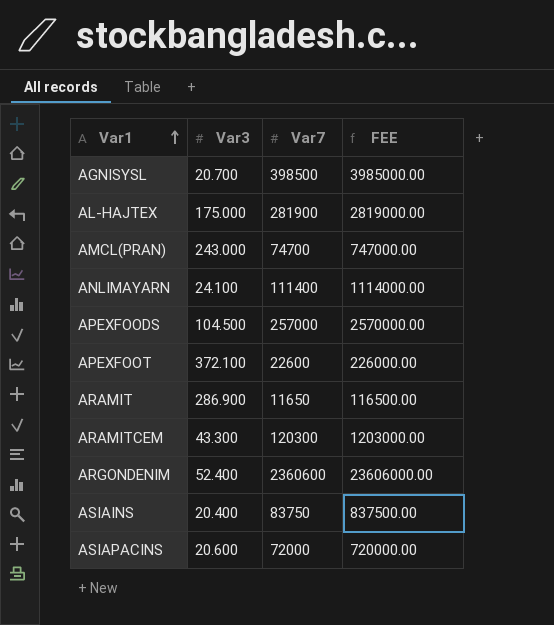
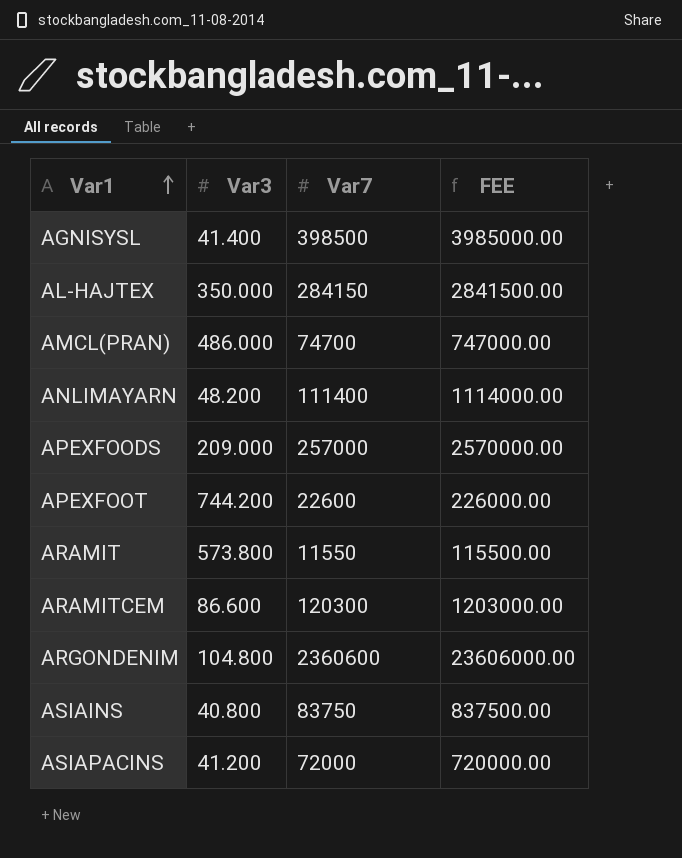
AGNISYSL | Var3: 20.700 -> 41.400
AL-HAJTEX | Var3: 175.000 -> 350.000
AL-HAJTEX | Var7: 281900 -> 284150
AL-HAJTEX | FEE: 2819000.00 -> 2841500.00
AMCL(PRAN) | Var3: 243.000 -> 486.000
ANLIMAYARN | Var3: 24.100 -> 48.200
APEXFOODS | Var3: 104.500 -> 209.000
APEXFOOT | Var3: 372.100 -> 744.200
ARAMIT | Var3: 286.900 -> 573.800
ARAMIT | Var7: 11650 -> 11550
ARAMIT | FEE: 116500.00 -> 115500.00
ARAMITCEM | Var3: 43.300 -> 86.600
ARGONDENIM | Var3: 52.400 -> 104.800
ASIAINS | Var3: 20.400 -> 40.800
ASIAPACINS | Var3: 20.600 -> 41.200

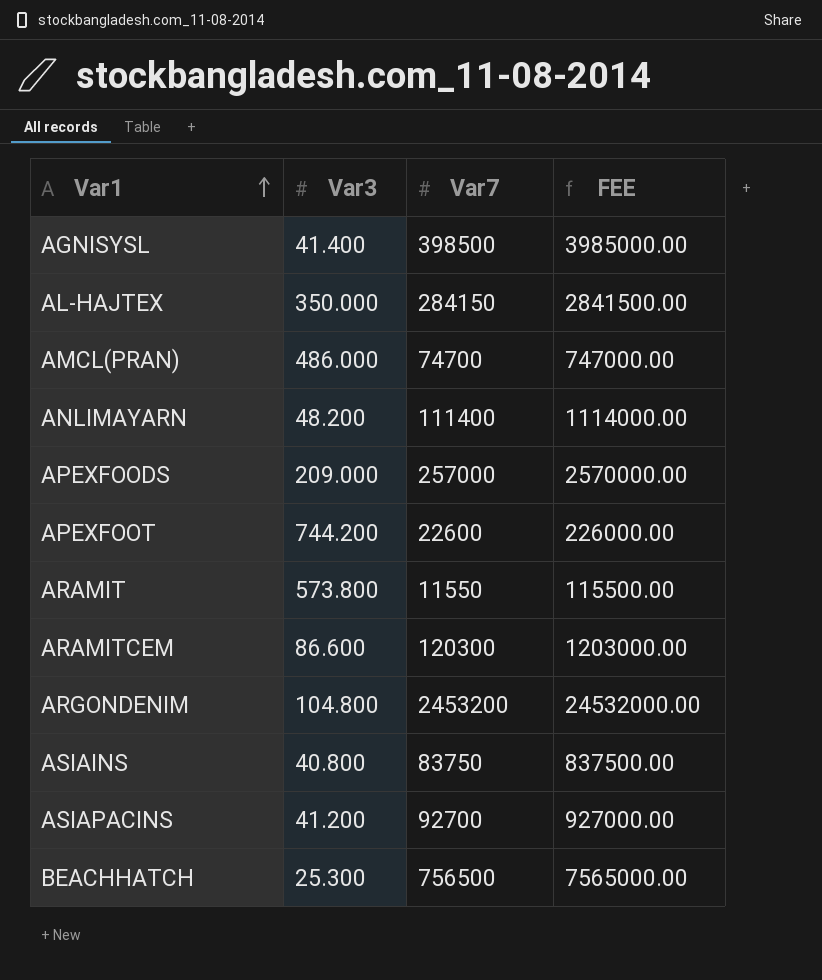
ARGONDENIM | Var7: 2360600 -> 2453200
ARGONDENIM | FEE: 23606000.00 -> 24532000.00
ASIAPACINS | Var7: 72000 -> 92700
ASIAPACINS | FEE: 720000.00 -> 927000.00
row BEACHHATCH: none -> 25.300 | 756500 | 7565000.00

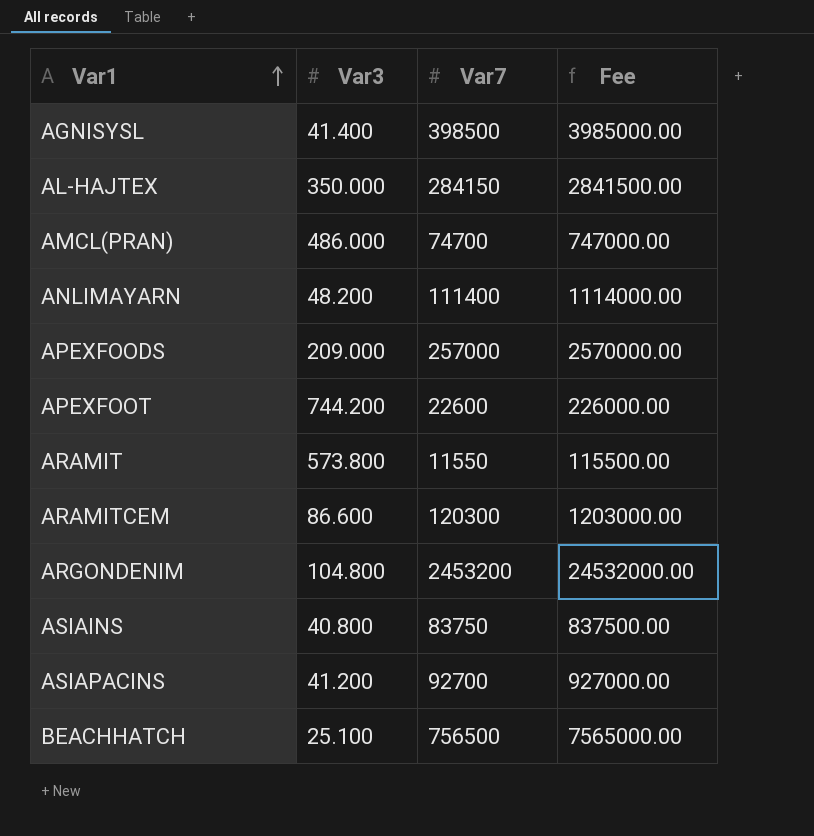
column name: FEE -> Fee
BEACHHATCH | Var3: 25.300 -> 25.100

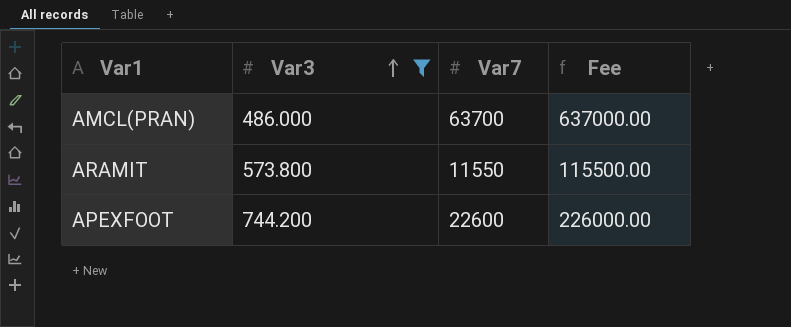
filter: none -> Var3 >= 486.000
row order: Var1 ascending -> Var3 ascending
AMCL(PRAN) | Var7: 74700 -> 63700
AMCL(PRAN) | Fee: 747000.00 -> 637000.00

